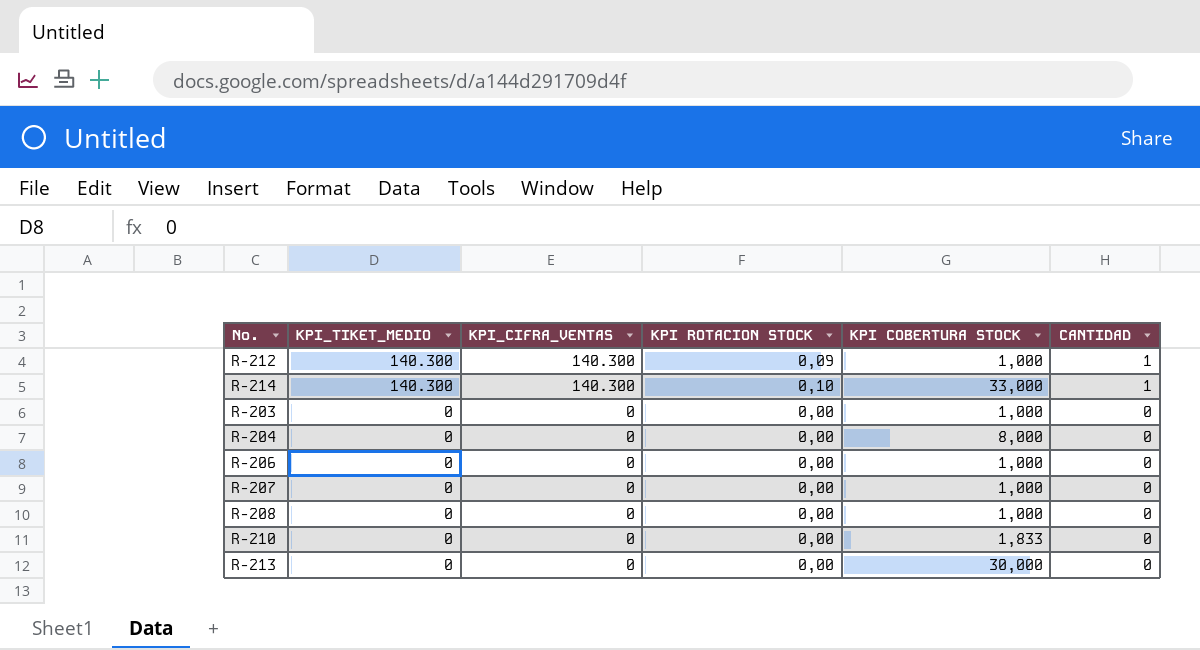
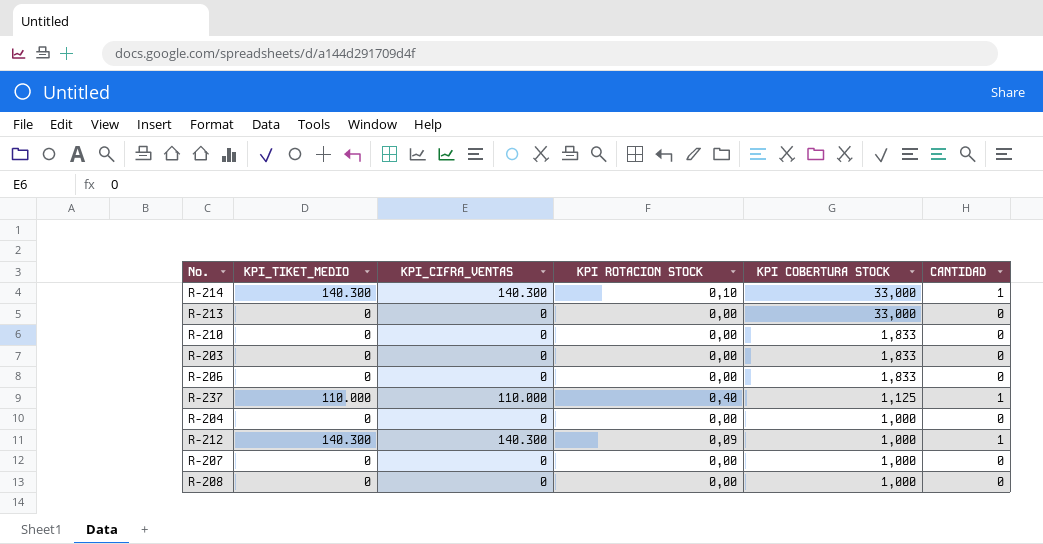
row order: KPI_TIKET_MEDIO descending -> KPI COBERTURA STOCK descending
R-213 | KPI COBERTURA STOCK: 30,000 -> 33,000
R-203 | KPI COBERTURA STOCK: 1,000 -> 1,833
R-206 | KPI COBERTURA STOCK: 1,000 -> 1,833
row R-237: none -> 110.000 | 110.000 | 0,40 | 1,125 | 1
R-204 | KPI COBERTURA STOCK: 8,000 -> 1,000

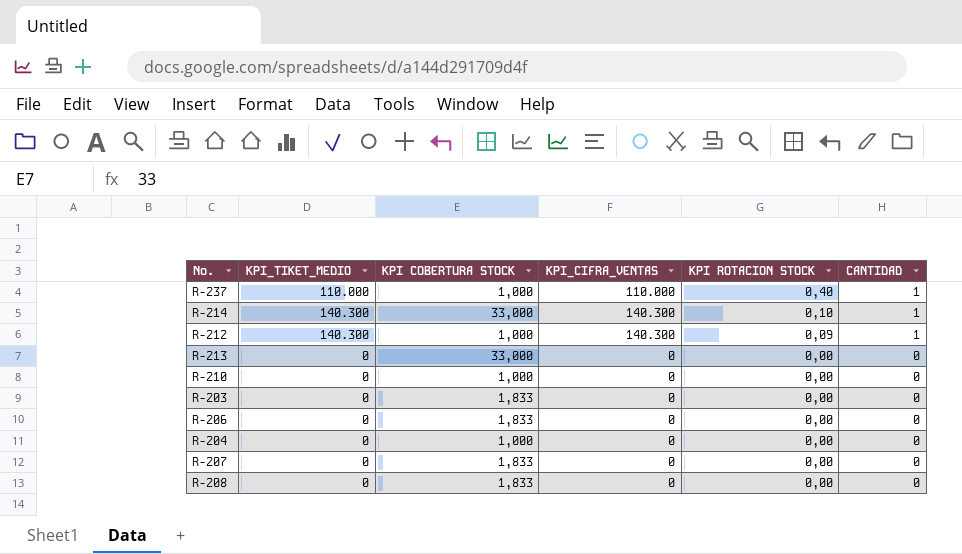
row order: KPI COBERTURA STOCK descending -> KPI ROTACION STOCK descending
column KPI COBERTURA STOCK | position: 5 -> 3
R-237 | KPI COBERTURA STOCK: 1,125 -> 1,000
R-210 | KPI COBERTURA STOCK: 1,833 -> 1,000
R-207 | KPI COBERTURA STOCK: 1,000 -> 1,833
R-208 | KPI COBERTURA STOCK: 1,000 -> 1,833

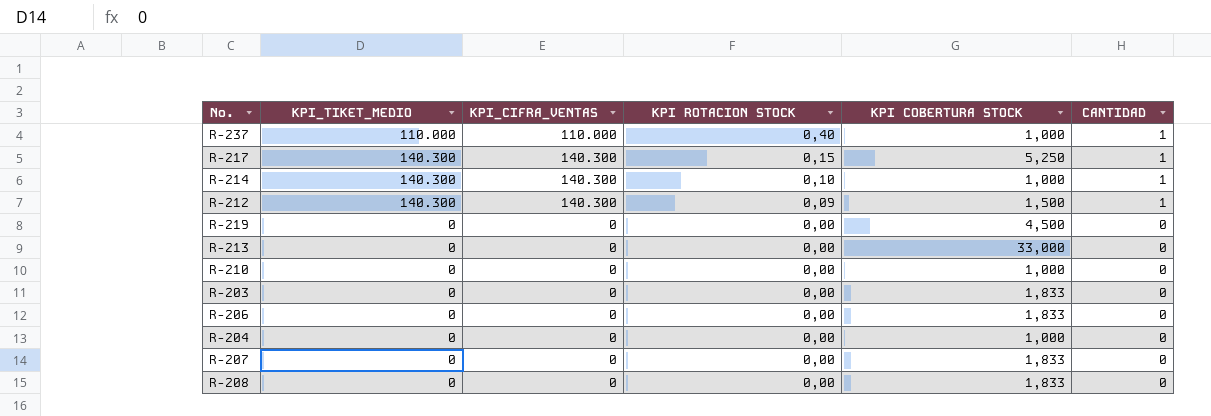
column KPI COBERTURA STOCK | position: 3 -> 5
row R-217: none -> 140.300 | 140.300 | 0,15 | 5,250 | 1
R-214 | KPI COBERTURA STOCK: 33,000 -> 1,000
R-212 | KPI COBERTURA STOCK: 1,000 -> 1,500
row R-219: none -> 0 | 0 | 0,00 | 4,500 | 0

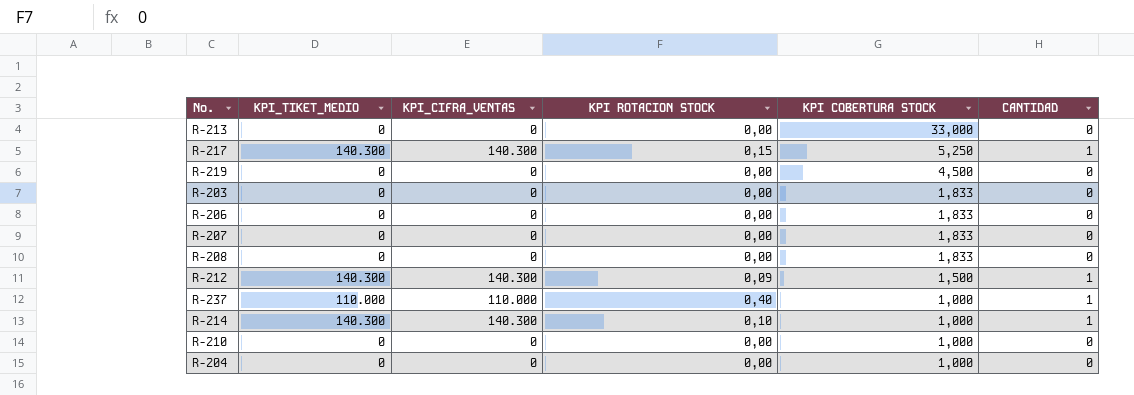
row order: KPI ROTACION STOCK descending -> KPI COBERTURA STOCK descending

